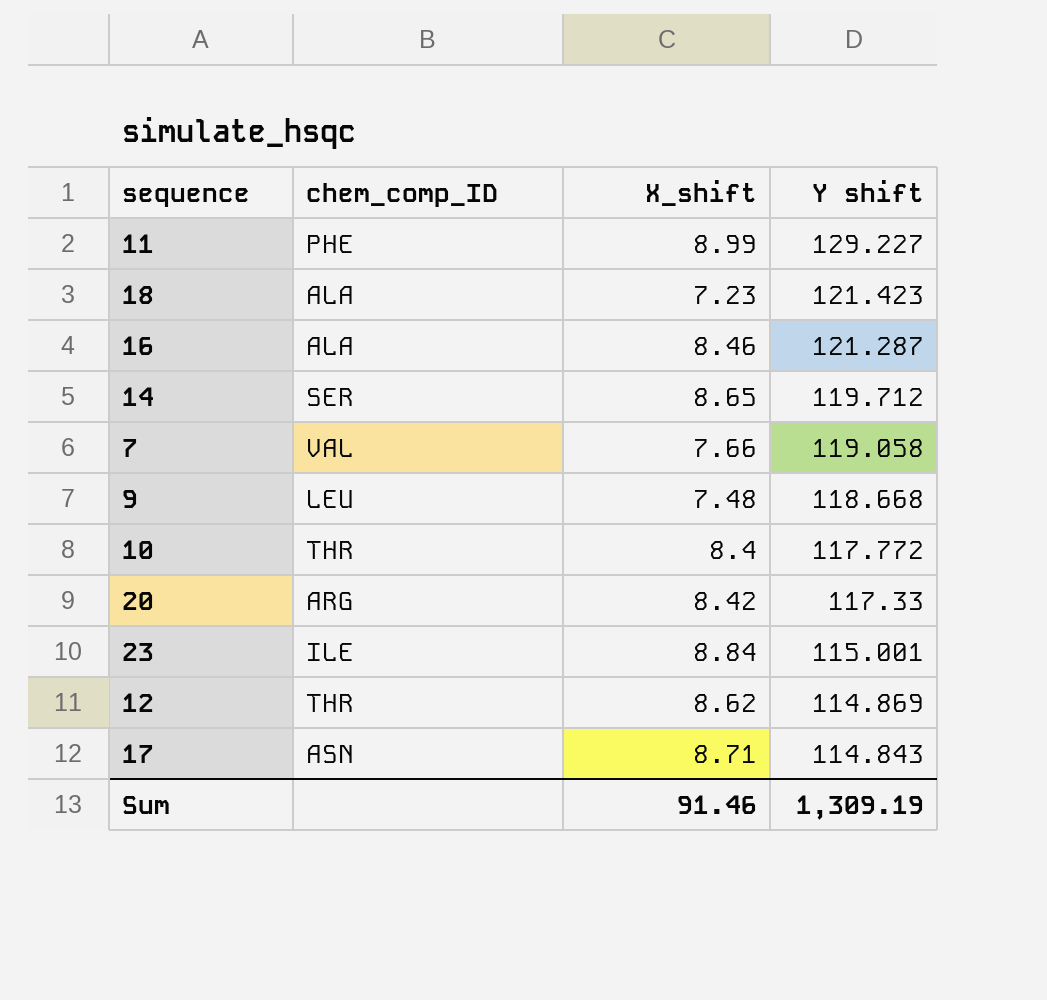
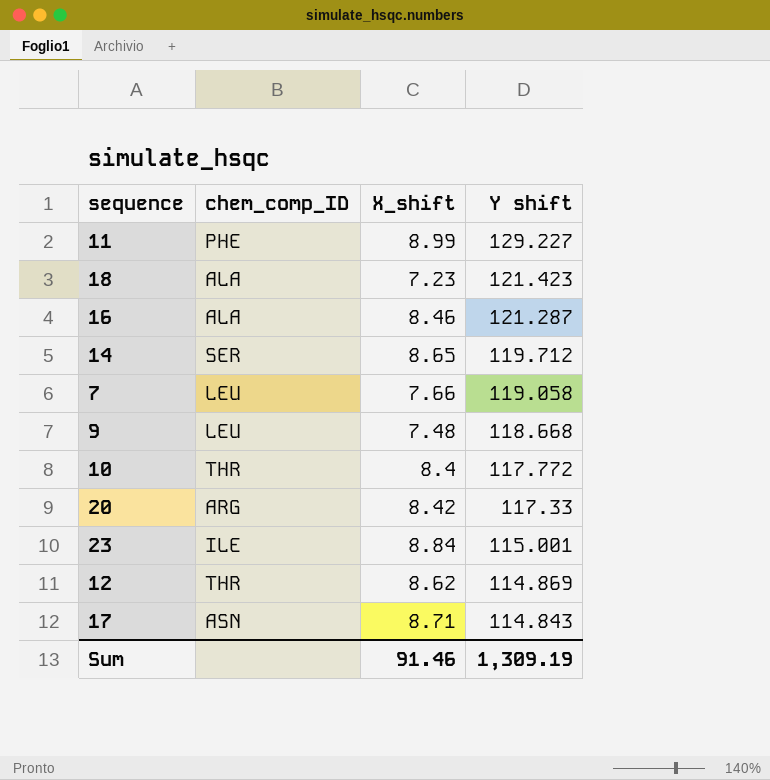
7 | chem_comp_ID: VAL -> LEU

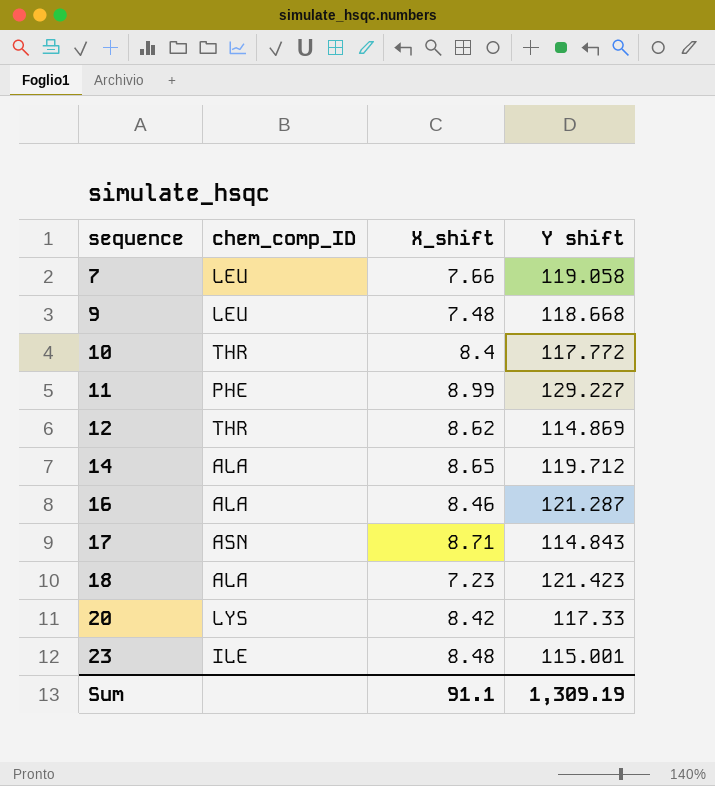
row order: Y shift descending -> sequence ascending
14 | chem_comp_ID: SER -> ALA
20 | chem_comp_ID: ARG -> LYS
23 | X_shift: 8.84 -> 8.48
Sum | X_shift: 91.46 -> 91.1

